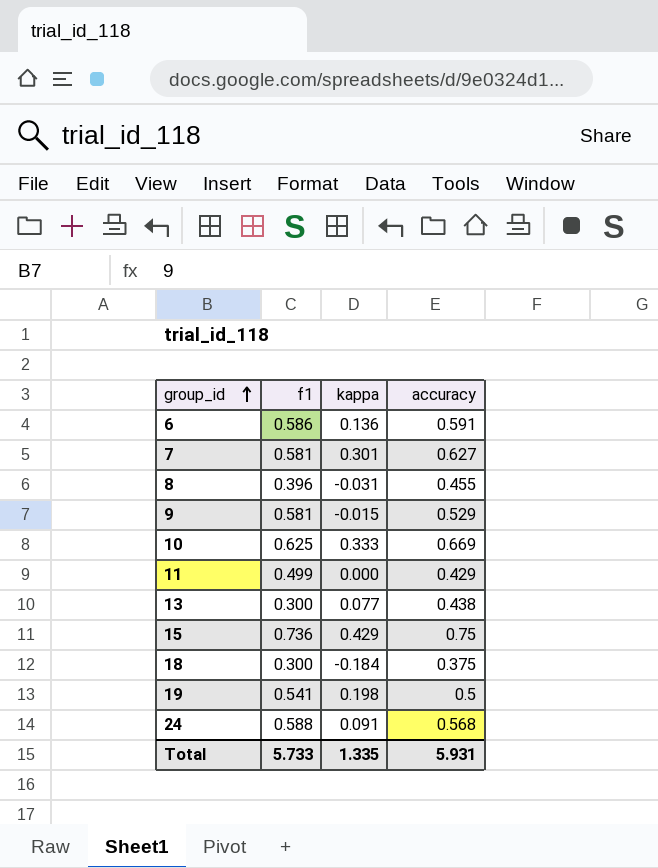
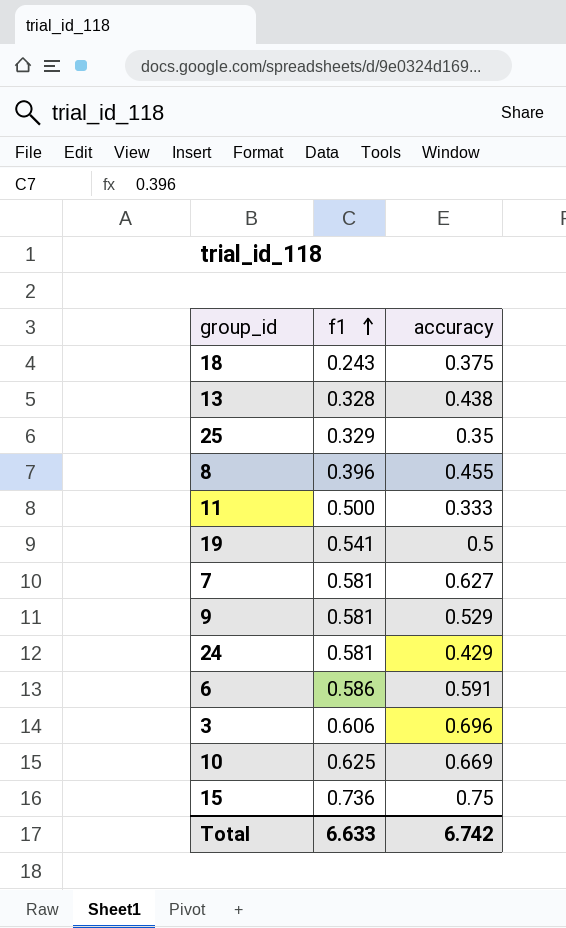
row order: group_id ascending -> f1 ascending
column kappa | position: 3 -> none
18 | f1: 0.300 -> 0.243
13 | f1: 0.300 -> 0.328
row 25: none -> 0.329 | 0.35
11 | f1: 0.499 -> 0.500
11 | accuracy: 0.429 -> 0.333
24 | f1: 0.588 -> 0.581
24 | accuracy: 0.568 -> 0.429
row 3: none -> 0.606 | 0.696
Total | f1: 5.733 -> 6.633
Total | accuracy: 5.931 -> 6.742

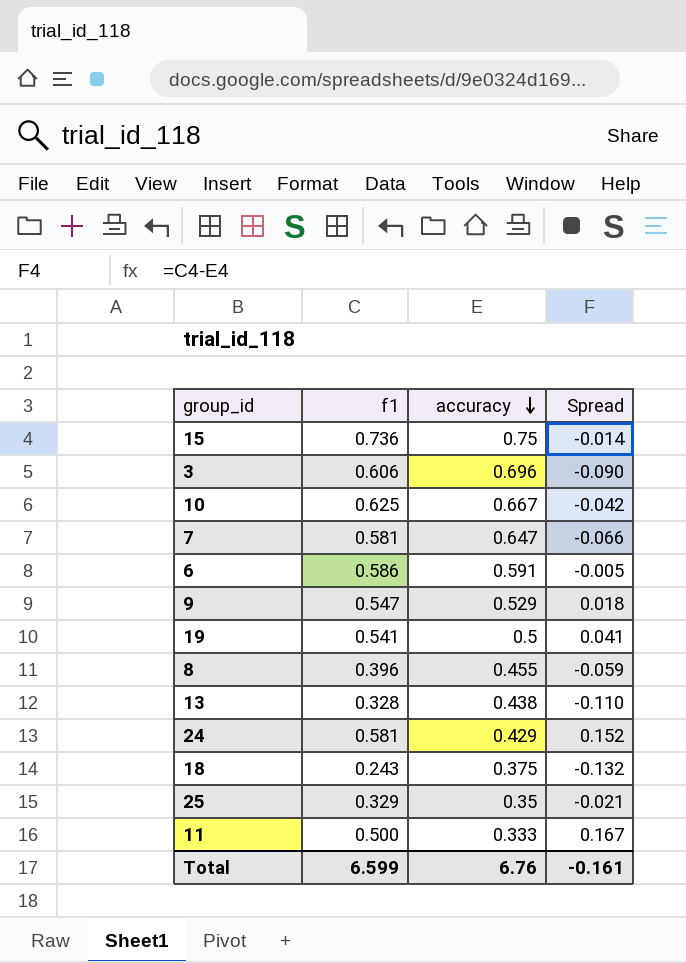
row order: f1 ascending -> accuracy descending
column Spread | formula: none -> [f1] - [accuracy]
10 | accuracy: 0.669 -> 0.667
7 | accuracy: 0.627 -> 0.647
9 | f1: 0.581 -> 0.547
Total | f1: 6.633 -> 6.599
Total | accuracy: 6.742 -> 6.76

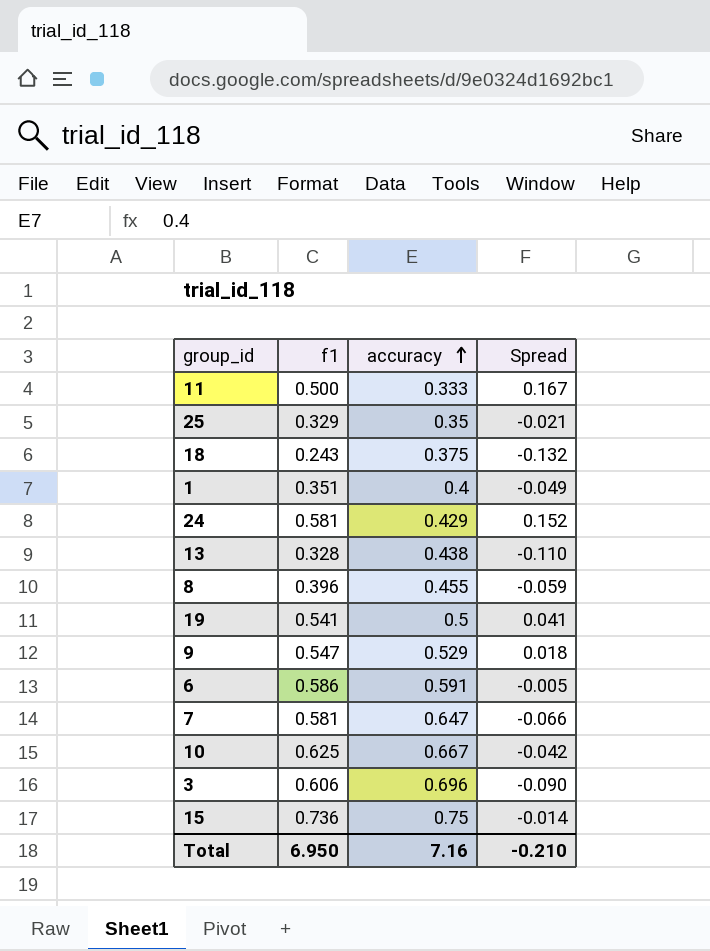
row order: accuracy descending -> accuracy ascending
row 1: none -> 0.351 | 0.4 | -0.049
Total | f1: 6.599 -> 6.950
Total | accuracy: 6.76 -> 7.16
Total | Spread: -0.161 -> -0.210

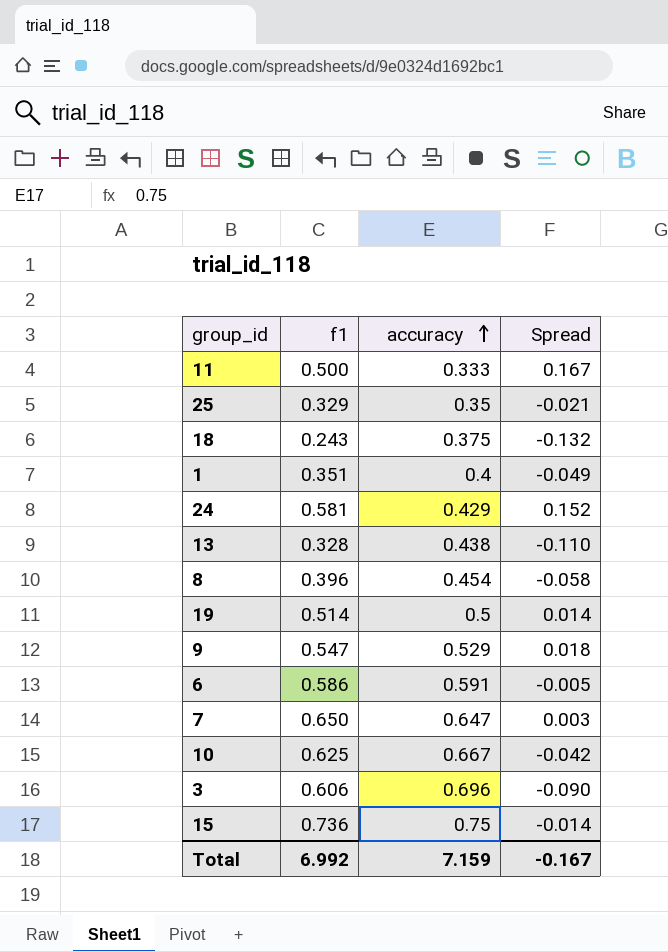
8 | accuracy: 0.455 -> 0.454
8 | Spread: -0.059 -> -0.058
19 | f1: 0.541 -> 0.514
19 | Spread: 0.041 -> 0.014
7 | f1: 0.581 -> 0.650
7 | Spread: -0.066 -> 0.003
Total | f1: 6.950 -> 6.992
Total | accuracy: 7.16 -> 7.159
Total | Spread: -0.210 -> -0.167

